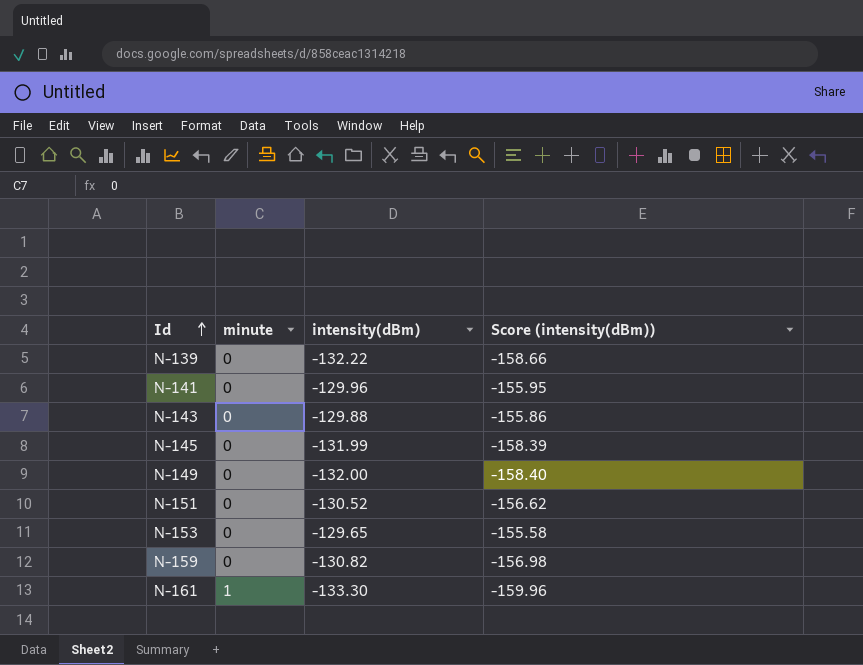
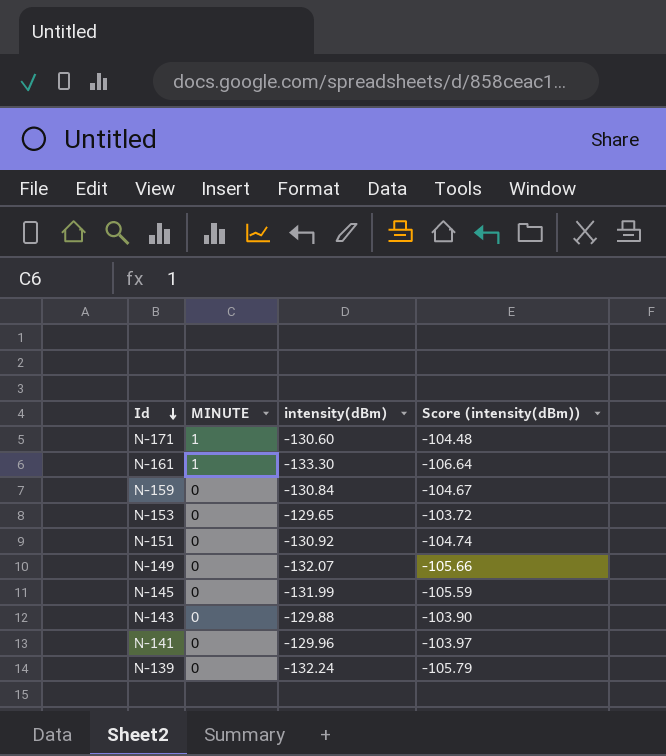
row order: Id ascending -> Id descending
column name: minute -> MINUTE
column Score (intensity(dBm)) | formula: [intensity(dBm)] * 1.2 -> [intensity(dBm)] * 0.8
row N-171: none -> 1 | -130.60 | -104.48
N-159 | intensity(dBm): -130.82 -> -130.84
N-151 | intensity(dBm): -130.52 -> -130.92
N-149 | intensity(dBm): -132.00 -> -132.07
N-139 | intensity(dBm): -132.22 -> -132.24

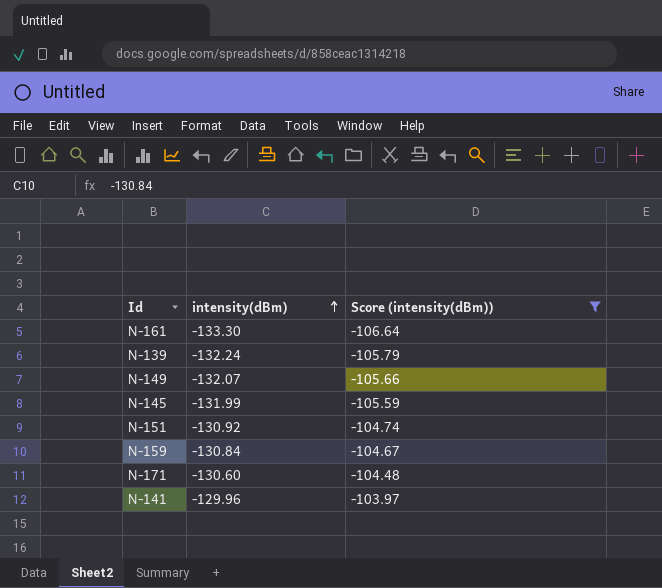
filter: none -> Score (intensity(dBm)) <= -103.97
row order: Id descending -> intensity(dBm) ascending
column MINUTE | position: 2 -> none

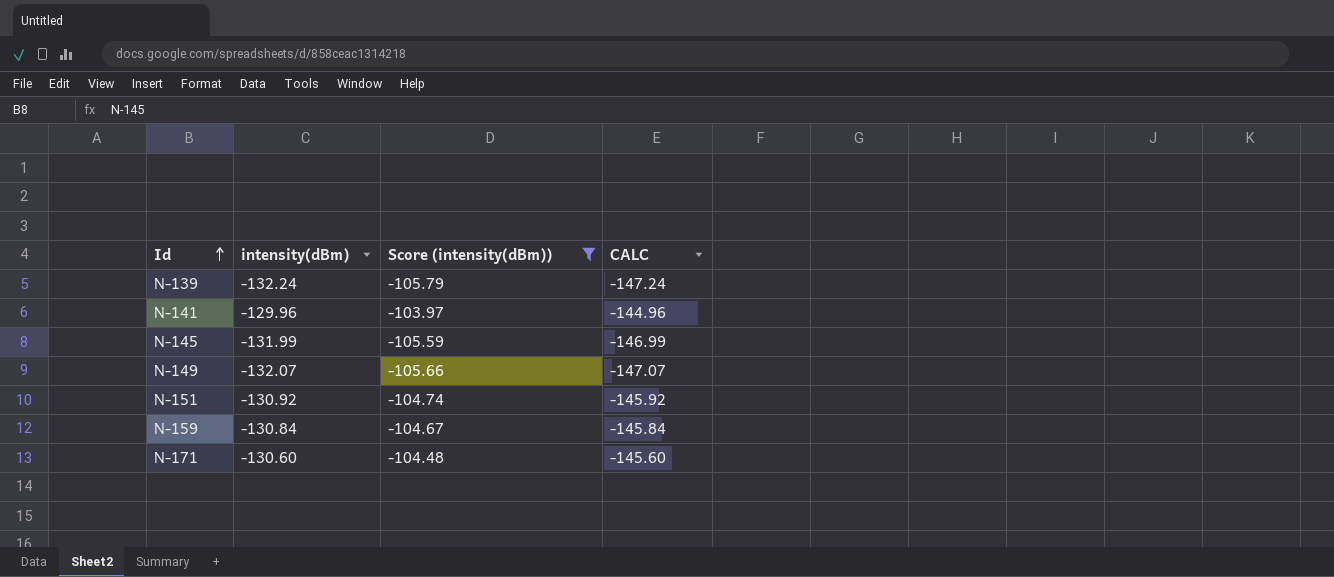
row order: intensity(dBm) ascending -> Id ascending
column CALC | formula: none -> [intensity(dBm)] - 15
row N-161: -133.30 | -106.64 -> none

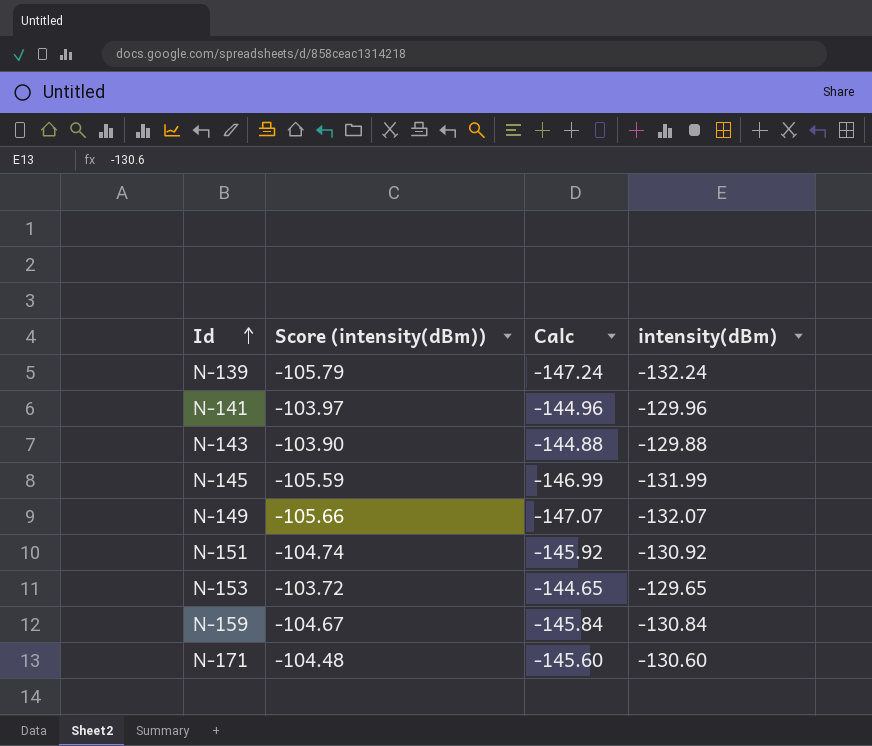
filter: Score (intensity(dBm)) <= -103.97 -> none
column name: CALC -> Calc
column intensity(dBm) | position: 2 -> 4

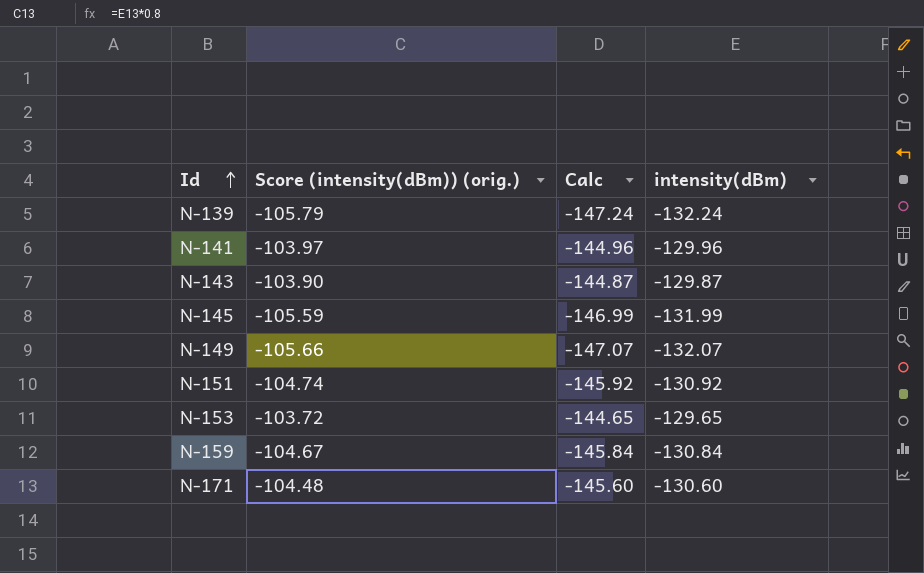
column name: Score (intensity(dBm)) -> Score (intensity(dBm)) (orig.)
N-143 | Calc: -144.88 -> -144.87
N-143 | intensity(dBm): -129.88 -> -129.87

